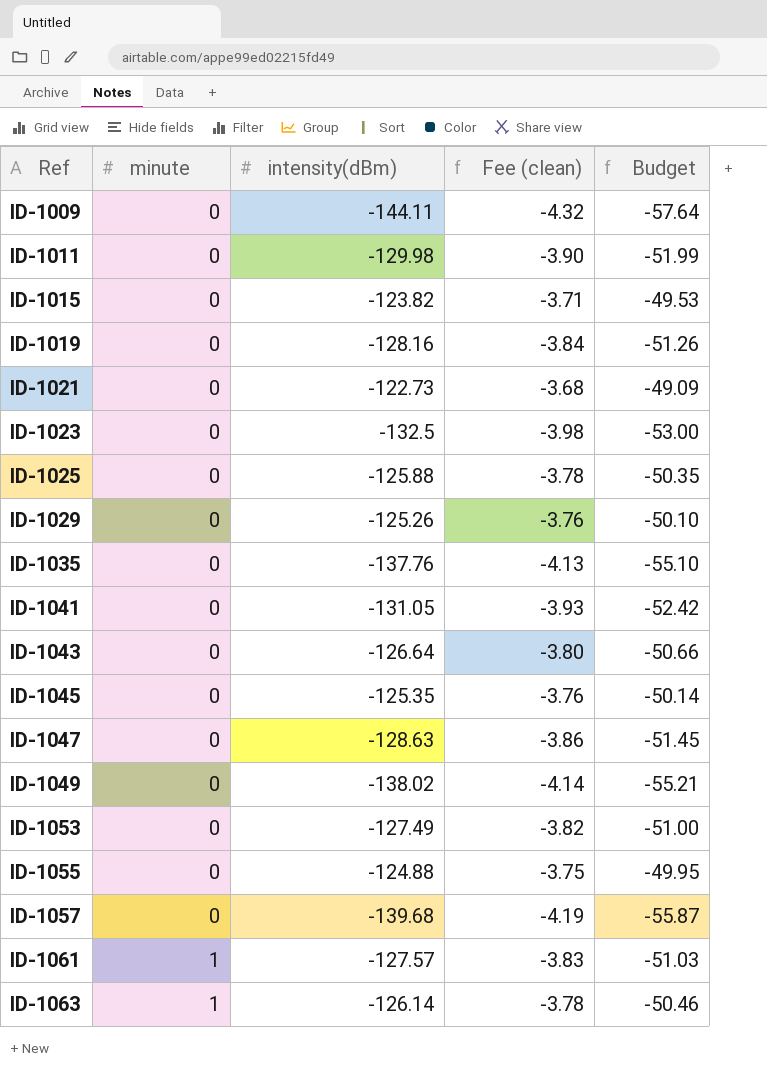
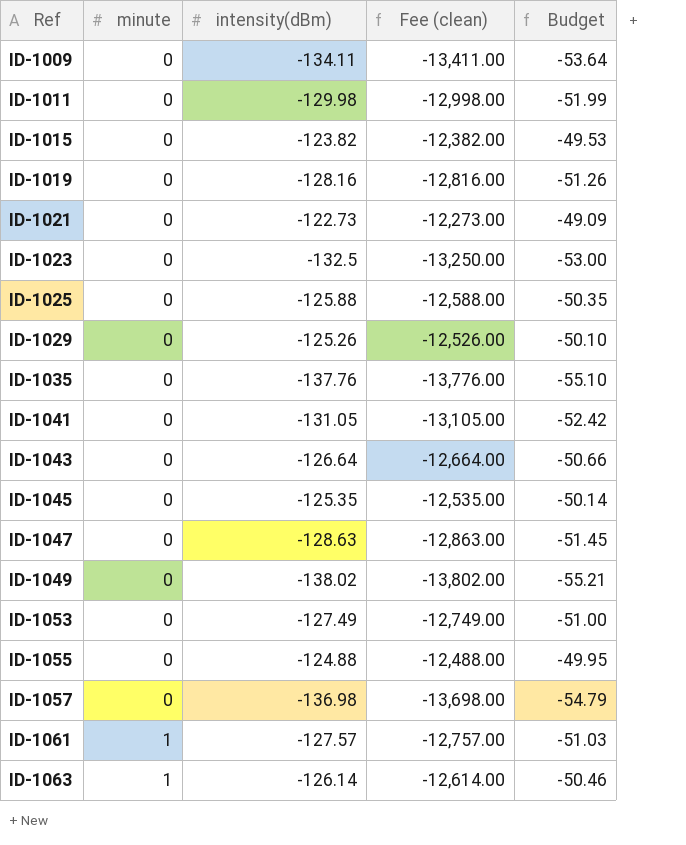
column Fee (clean) | formula: [intensity(dBm)] * 0.03 -> [intensity(dBm)] * 100
ID-1009 | intensity(dBm): -144.11 -> -134.11
ID-1009 | Budget: -57.64 -> -53.64
ID-1057 | intensity(dBm): -139.68 -> -136.98
ID-1057 | Budget: -55.87 -> -54.79

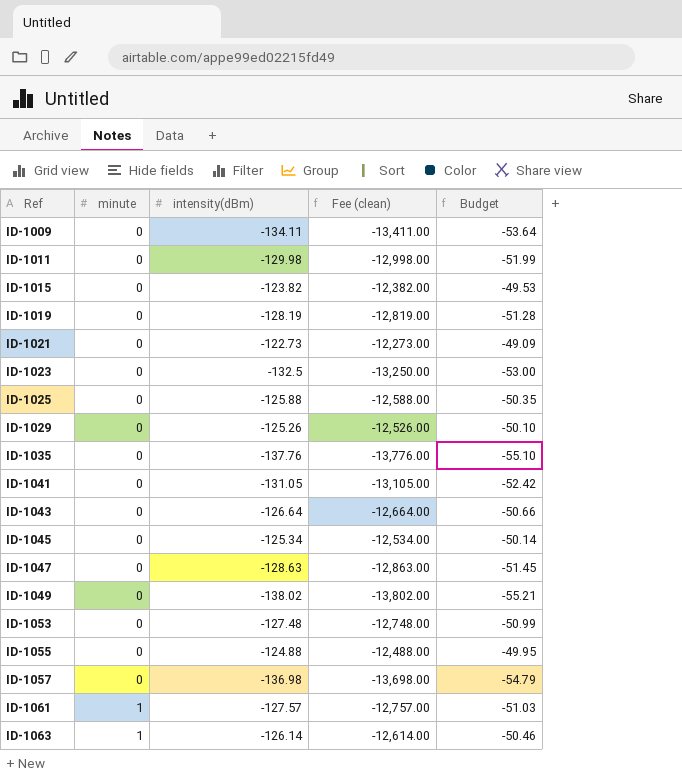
ID-1019 | intensity(dBm): -128.16 -> -128.19
ID-1019 | Fee (clean): -12,816.00 -> -12,819.00
ID-1019 | Budget: -51.26 -> -51.28
ID-1045 | intensity(dBm): -125.35 -> -125.34
ID-1045 | Fee (clean): -12,535.00 -> -12,534.00
ID-1053 | intensity(dBm): -127.49 -> -127.48
ID-1053 | Fee (clean): -12,749.00 -> -12,748.00
ID-1053 | Budget: -51.00 -> -50.99

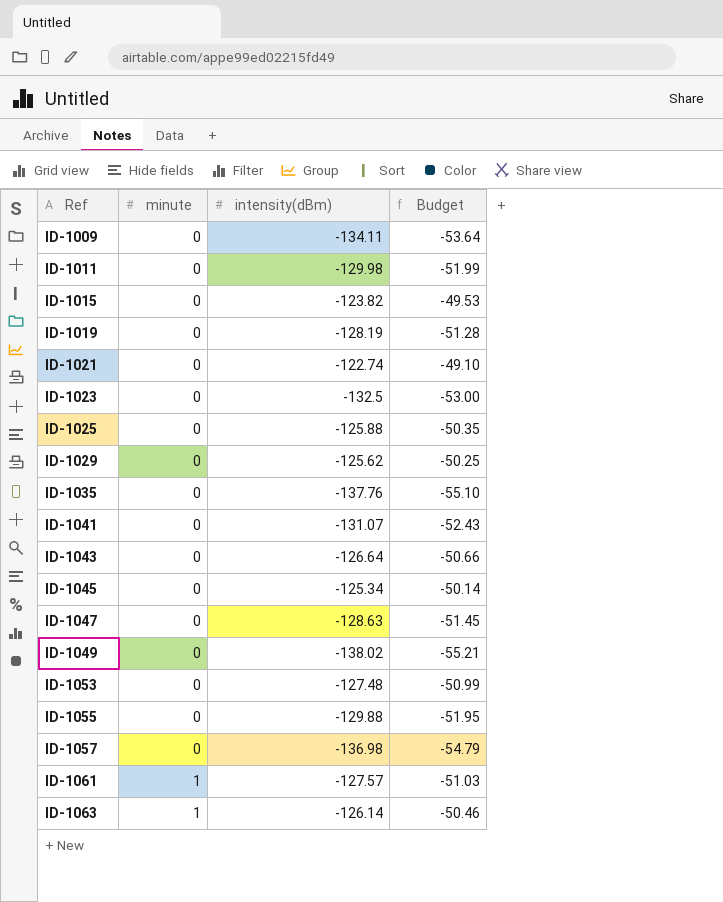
column Fee (clean) | formula: [intensity(dBm)] * 100 -> none
ID-1021 | intensity(dBm): -122.73 -> -122.74
ID-1021 | Budget: -49.09 -> -49.10
ID-1029 | intensity(dBm): -125.26 -> -125.62
ID-1029 | Budget: -50.10 -> -50.25
ID-1041 | intensity(dBm): -131.05 -> -131.07
ID-1041 | Budget: -52.42 -> -52.43
ID-1055 | intensity(dBm): -124.88 -> -129.88
ID-1055 | Budget: -49.95 -> -51.95

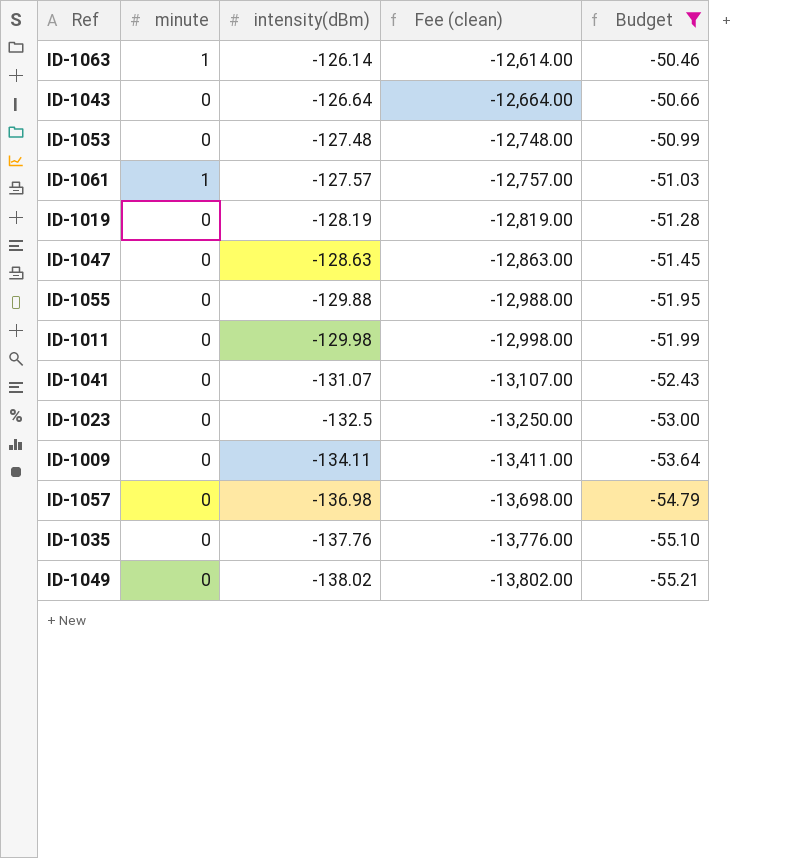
filter: none -> Budget <= -50.46
row order: Ref ascending -> intensity(dBm) descending
column Fee (clean) | formula: none -> [intensity(dBm)] * 100

